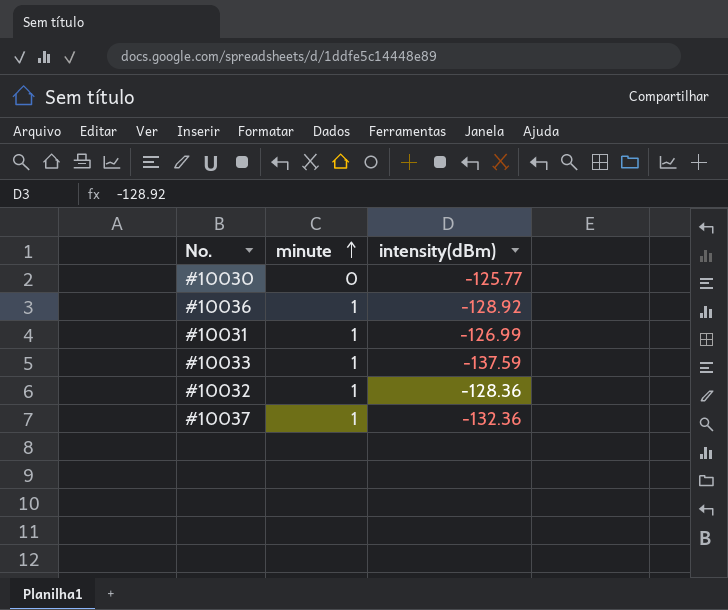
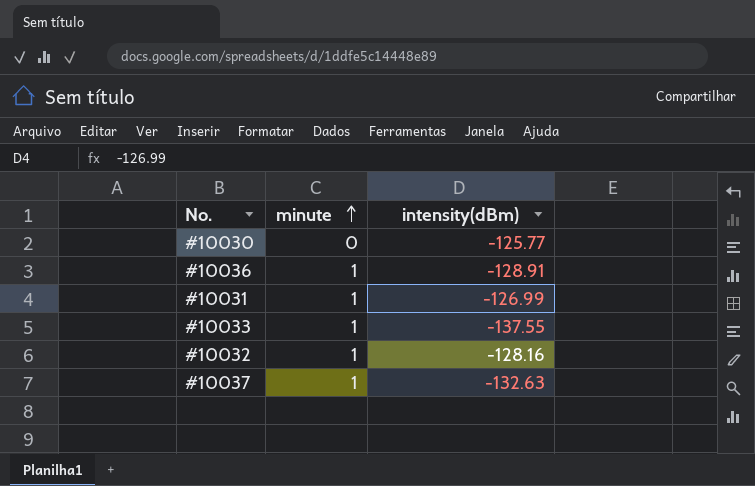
#10036 | intensity(dBm): -128.92 -> -128.91
#10033 | intensity(dBm): -137.59 -> -137.55
#10032 | intensity(dBm): -128.36 -> -128.16
#10037 | intensity(dBm): -132.36 -> -132.63

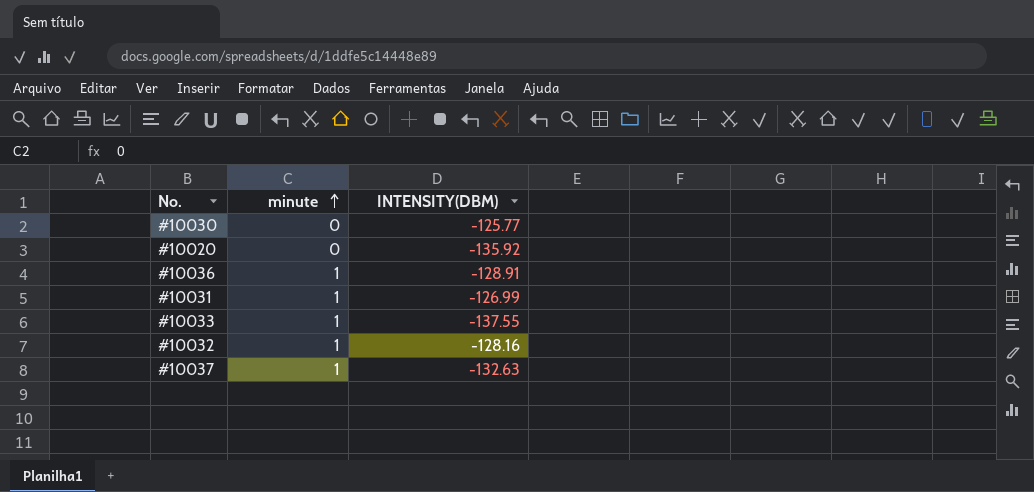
column name: intensity(dBm) -> INTENSITY(DBM)
row #10020: none -> 0 | -135.92

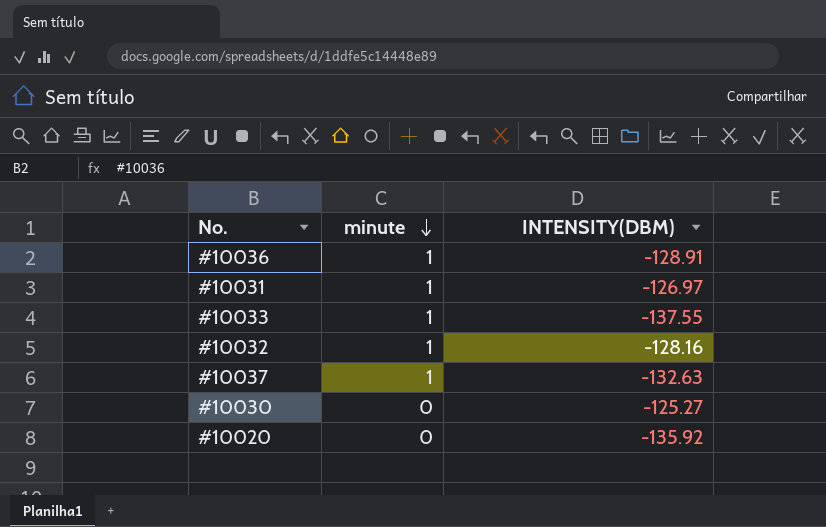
row order: minute ascending -> minute descending
#10031 | INTENSITY(DBM): -126.99 -> -126.97
#10030 | INTENSITY(DBM): -125.77 -> -125.27

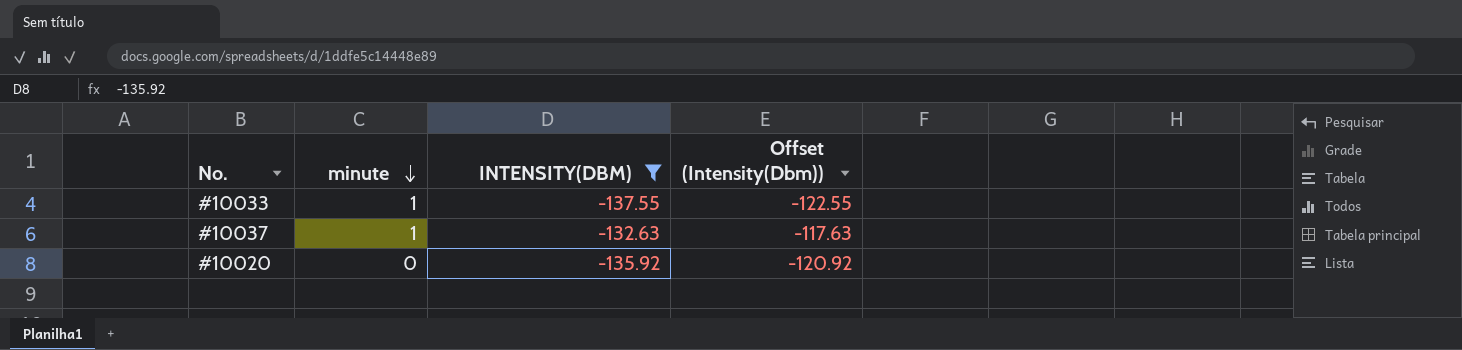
filter: none -> INTENSITY(DBM) <= -132.63
column Offset (Intensity(Dbm)) | formula: none -> [INTENSITY(DBM)] + 15

